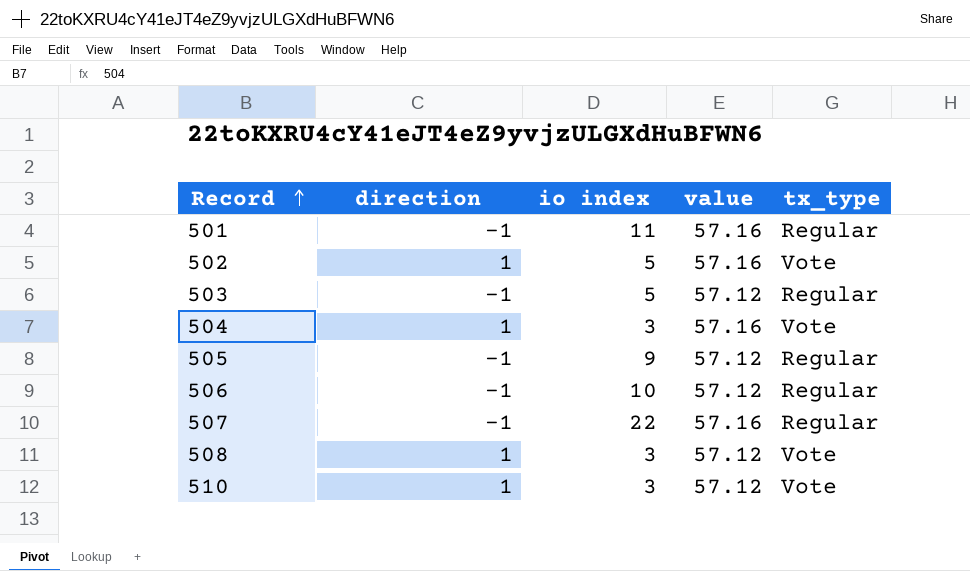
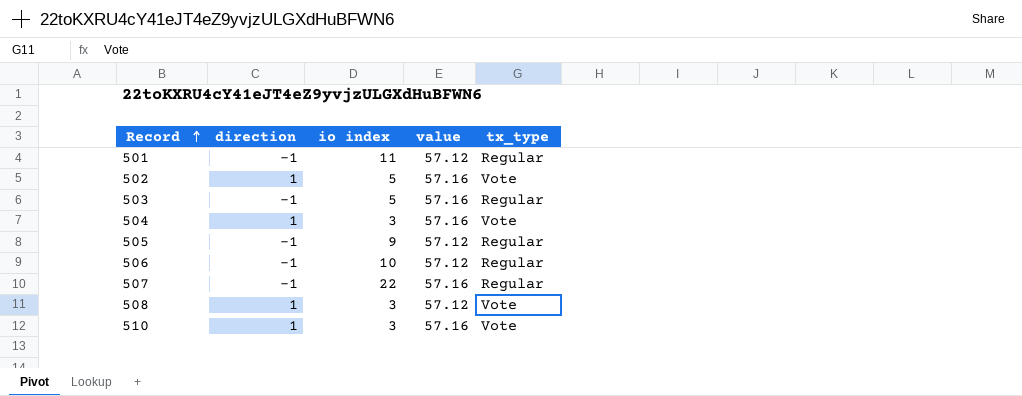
501 | value: 57.16 -> 57.12
503 | value: 57.12 -> 57.16
510 | value: 57.12 -> 57.16

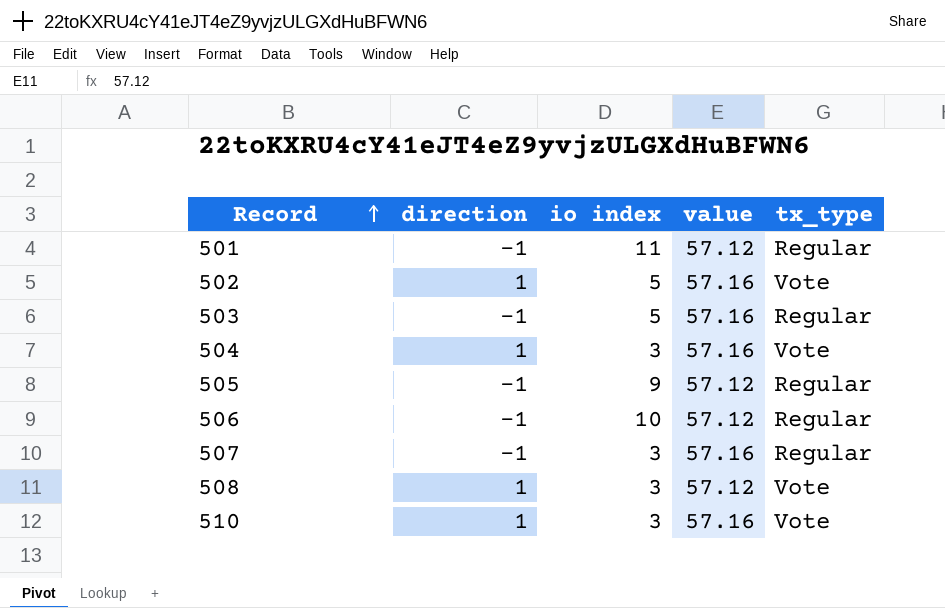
507 | io index: 22 -> 3

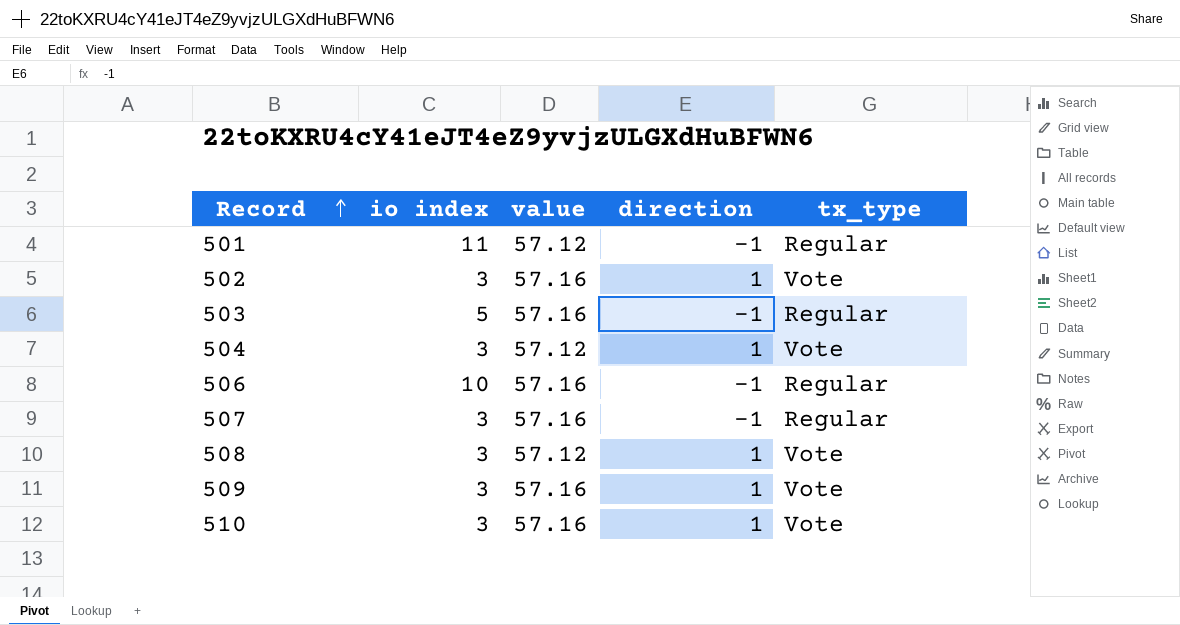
column direction | position: 2 -> 4
row 505: -1 | 9 | 57.12 | Regular -> none
502 | io index: 5 -> 3
504 | value: 57.16 -> 57.12
506 | value: 57.12 -> 57.16
row 509: none -> 3 | 57.16 | 1 | Vote

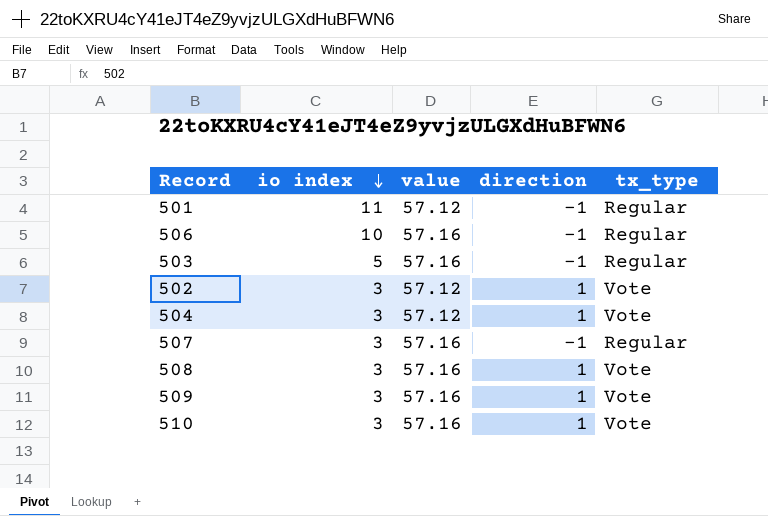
row order: Record ascending -> io index descending
502 | value: 57.16 -> 57.12
508 | value: 57.12 -> 57.16

